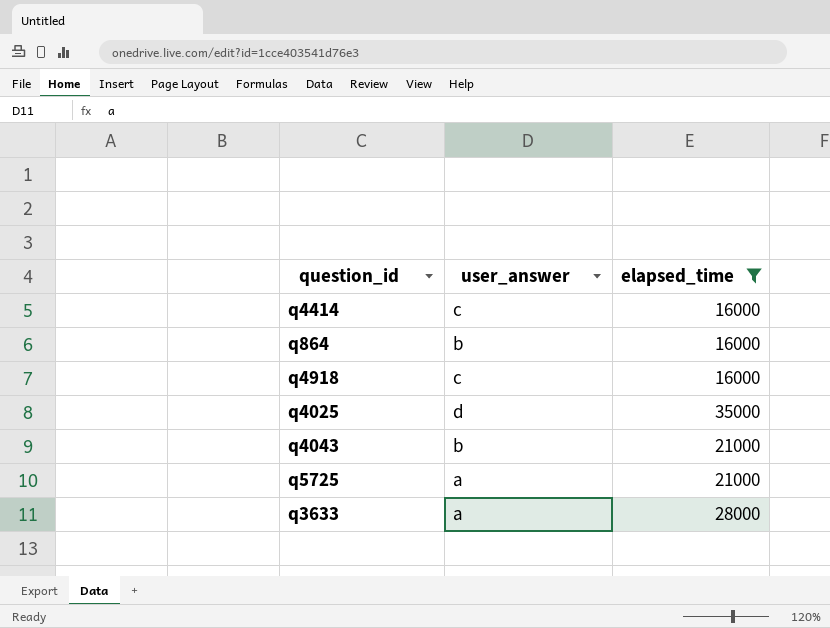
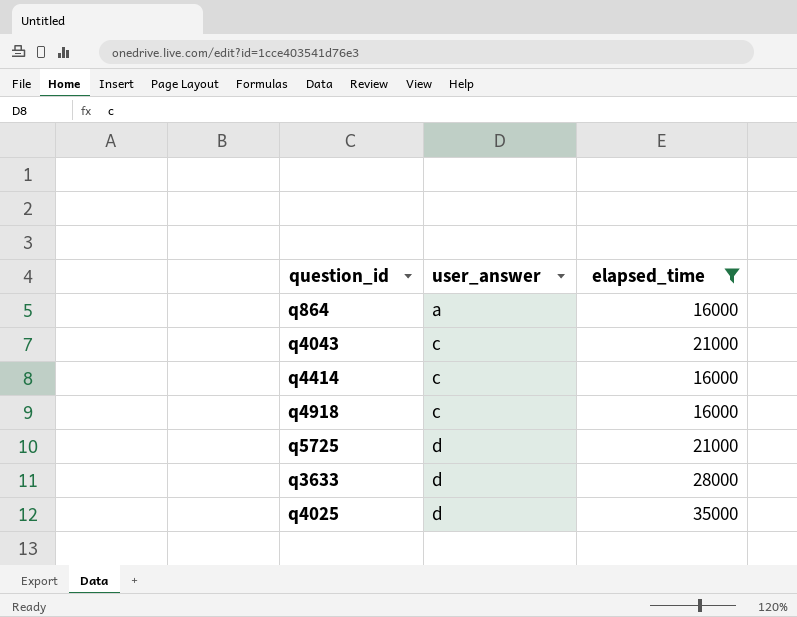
row order: none -> user_answer ascending
q864 | user_answer: b -> a
q4043 | user_answer: b -> c
q5725 | user_answer: a -> d
q3633 | user_answer: a -> d

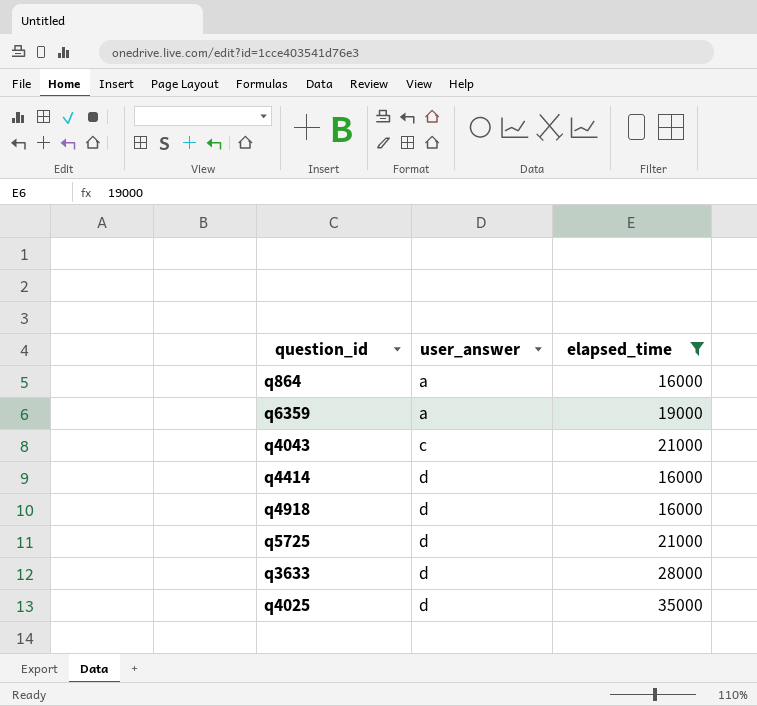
row q6359: none -> a | 19000
q4414 | user_answer: c -> d
q4918 | user_answer: c -> d

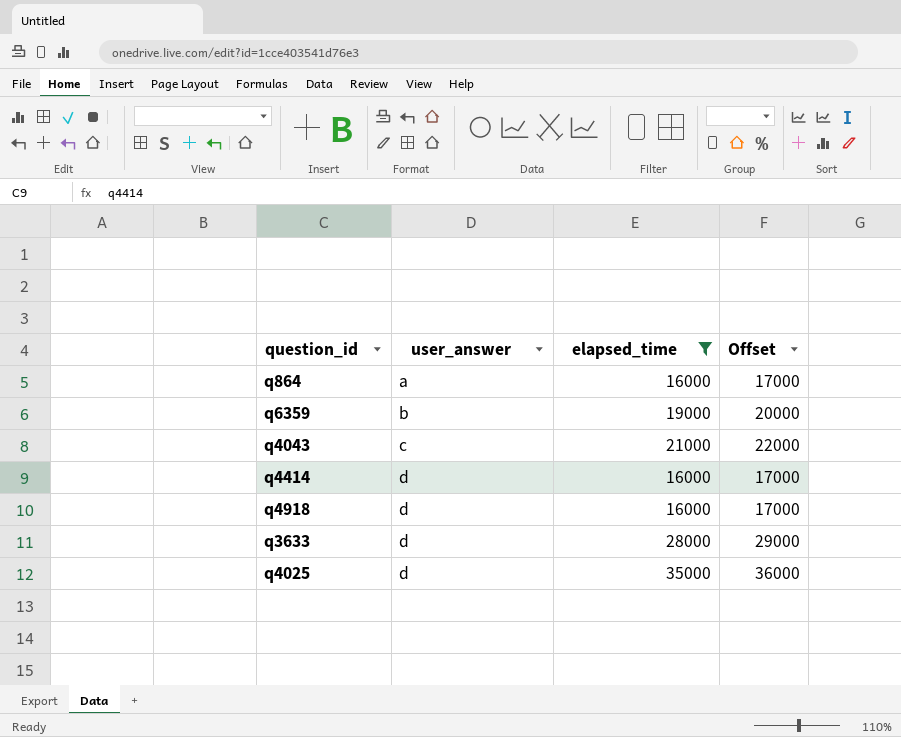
column Offset | formula: none -> [elapsed_time] + 1000
row q5725: d | 21000 -> none
q6359 | user_answer: a -> b

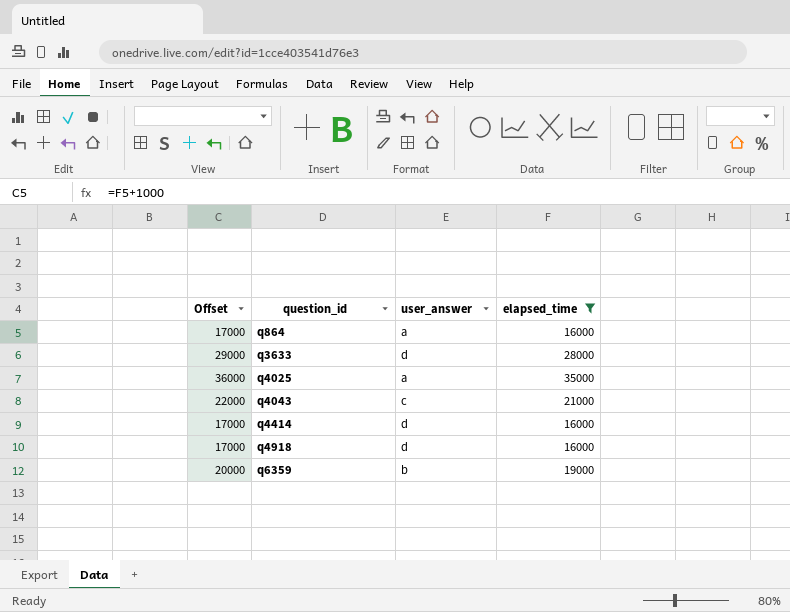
row order: user_answer ascending -> question_id ascending
column Offset | position: 4 -> 1
q4025 | user_answer: d -> a

